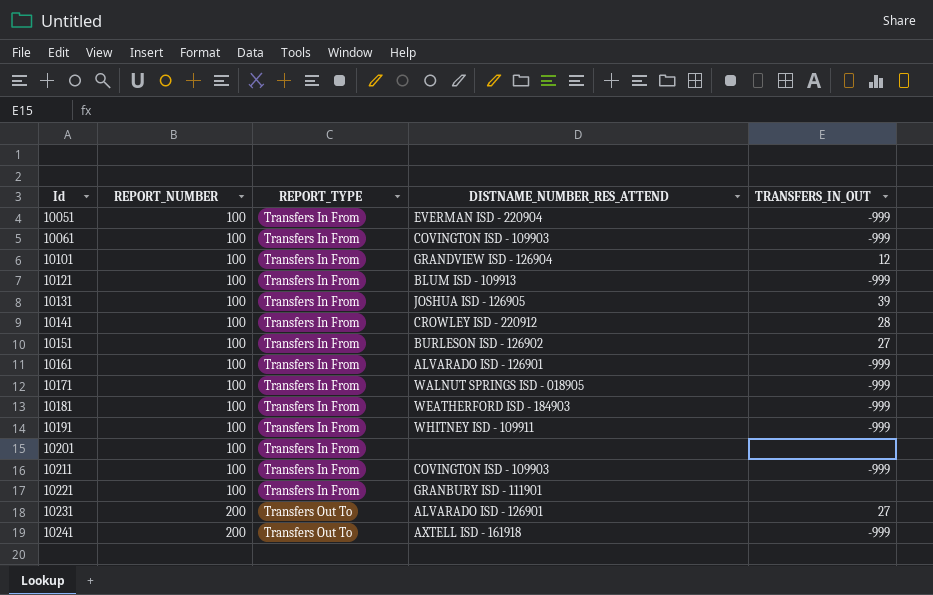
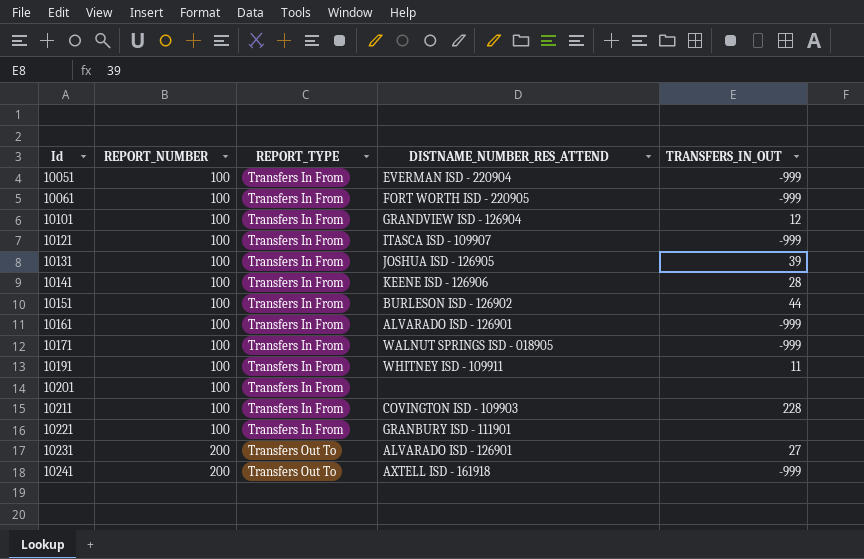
row 10181: 100 | Transfers In From | WEATHERFORD ISD - 184903 | -999 -> none
10061 | DISTNAME_NUMBER_RES_ATTEND: COVINGTON ISD - 109903 -> FORT WORTH ISD - 220905
10121 | DISTNAME_NUMBER_RES_ATTEND: BLUM ISD - 109913 -> ITASCA ISD - 109907
10141 | DISTNAME_NUMBER_RES_ATTEND: CROWLEY ISD - 220912 -> KEENE ISD - 126906
10151 | TRANSFERS_IN_OUT: 27 -> 44
10191 | TRANSFERS_IN_OUT: -999 -> 11
10211 | TRANSFERS_IN_OUT: -999 -> 228

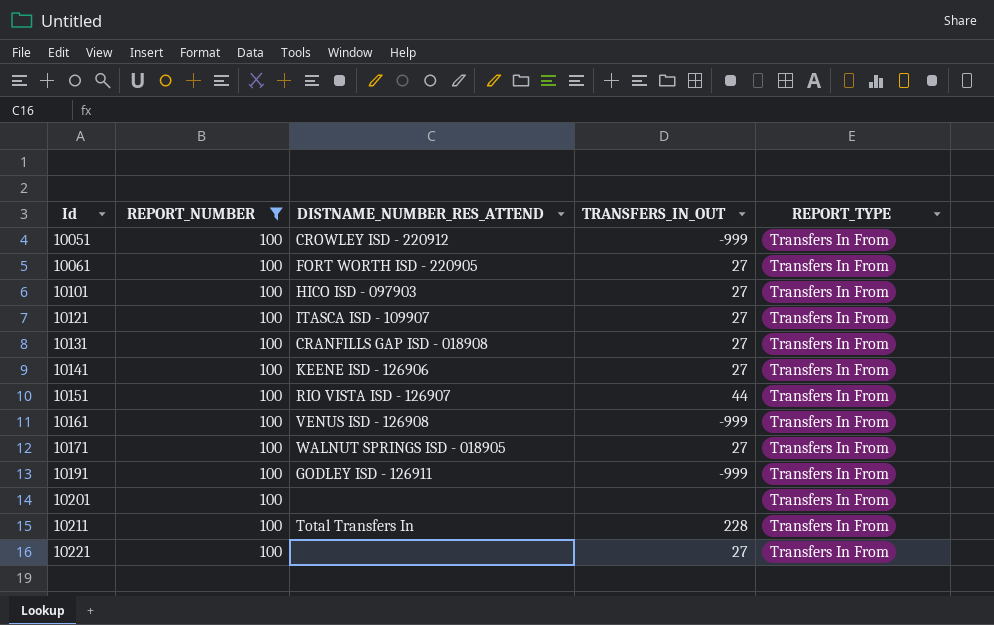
filter: none -> REPORT_NUMBER = 100
column REPORT_TYPE | position: 3 -> 5
10051 | DISTNAME_NUMBER_RES_ATTEND: EVERMAN ISD - 220904 -> CROWLEY ISD - 220912
10061 | TRANSFERS_IN_OUT: -999 -> 27
10101 | DISTNAME_NUMBER_RES_ATTEND: GRANDVIEW ISD - 126904 -> HICO ISD - 097903
10101 | TRANSFERS_IN_OUT: 12 -> 27
10121 | TRANSFERS_IN_OUT: -999 -> 27
10131 | DISTNAME_NUMBER_RES_ATTEND: JOSHUA ISD - 126905 -> CRANFILLS GAP ISD - 018908
10131 | TRANSFERS_IN_OUT: 39 -> 27
10141 | TRANSFERS_IN_OUT: 28 -> 27
10151 | DISTNAME_NUMBER_RES_ATTEND: BURLESON ISD - 126902 -> RIO VISTA ISD - 126907
10161 | DISTNAME_NUMBER_RES_ATTEND: ALVARADO ISD - 126901 -> VENUS ISD - 126908
10171 | TRANSFERS_IN_OUT: -999 -> 27
10191 | DISTNAME_NUMBER_RES_ATTEND: WHITNEY ISD - 109911 -> GODLEY ISD - 126911
10191 | TRANSFERS_IN_OUT: 11 -> -999
10211 | DISTNAME_NUMBER_RES_ATTEND: COVINGTON ISD - 109903 -> Total Transfers In
10221 | DISTNAME_NUMBER_RES_ATTEND: GRANBURY ISD - 111901 -> none
10221 | TRANSFERS_IN_OUT: none -> 27

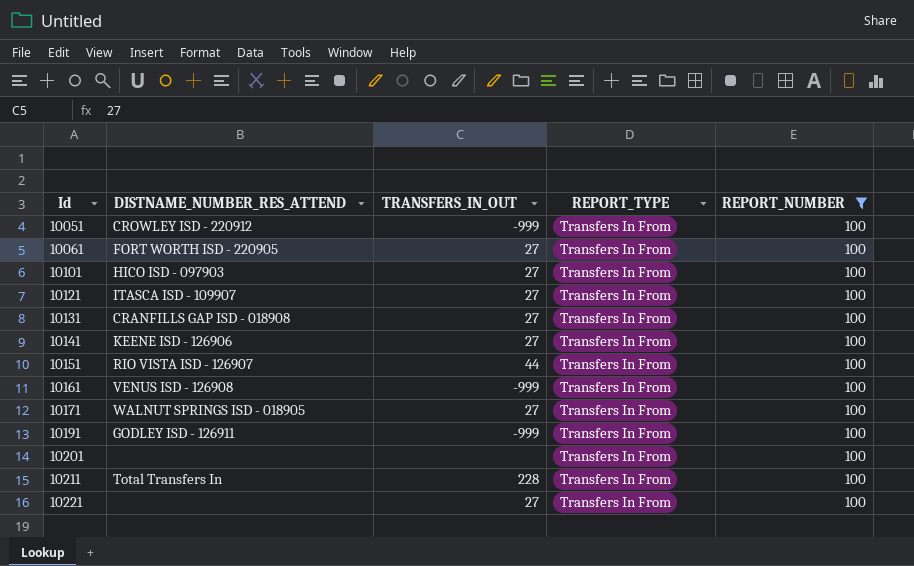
column REPORT_NUMBER | position: 2 -> 5

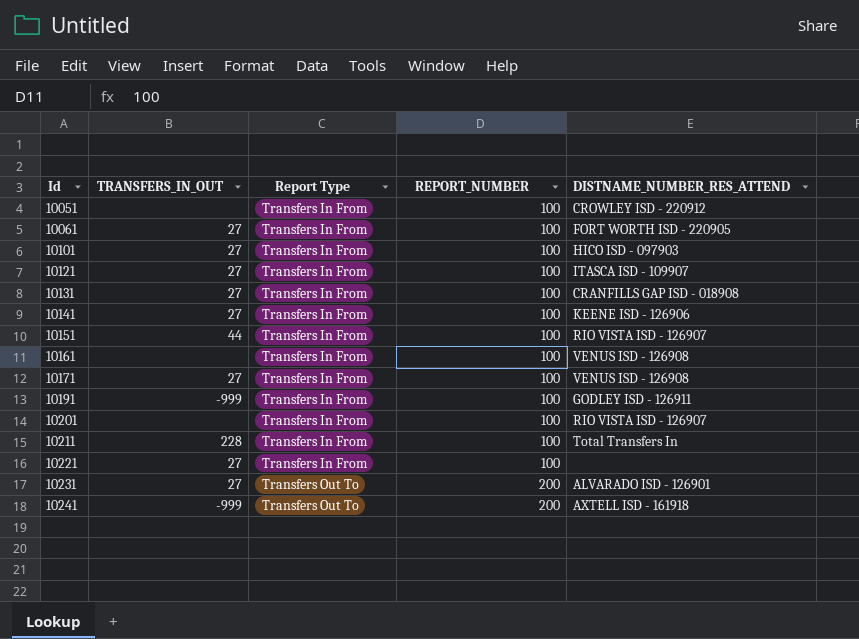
filter: REPORT_NUMBER = 100 -> none
column name: REPORT_TYPE -> Report Type
column DISTNAME_NUMBER_RES_ATTEND | position: 2 -> 5
10051 | TRANSFERS_IN_OUT: -999 -> none
10161 | TRANSFERS_IN_OUT: -999 -> none
10171 | DISTNAME_NUMBER_RES_ATTEND: WALNUT SPRINGS ISD - 018905 -> VENUS ISD - 126908
10201 | DISTNAME_NUMBER_RES_ATTEND: none -> RIO VISTA ISD - 126907

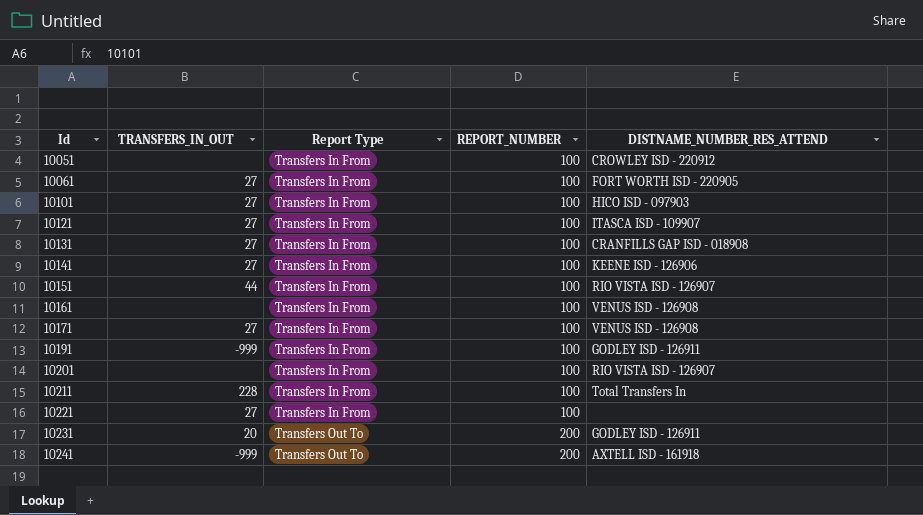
10231 | TRANSFERS_IN_OUT: 27 -> 20
10231 | DISTNAME_NUMBER_RES_ATTEND: ALVARADO ISD - 126901 -> GODLEY ISD - 126911

